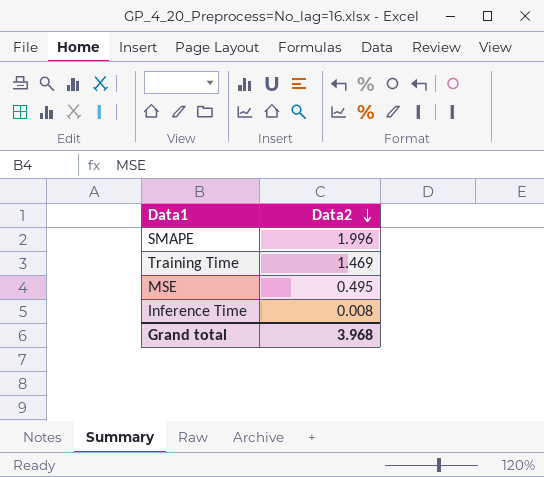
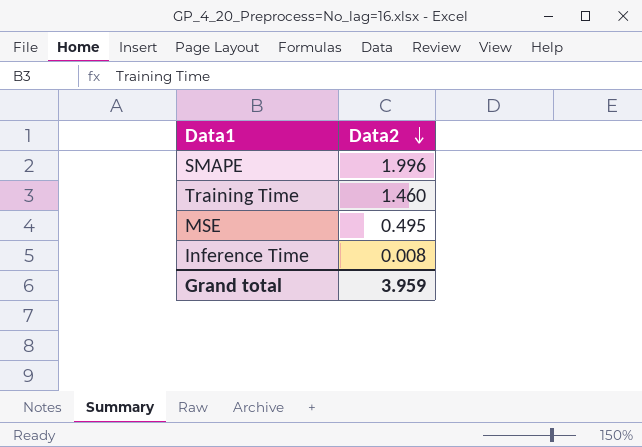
Training Time | Data2: 1.469 -> 1.460
Grand total | Data2: 3.968 -> 3.959

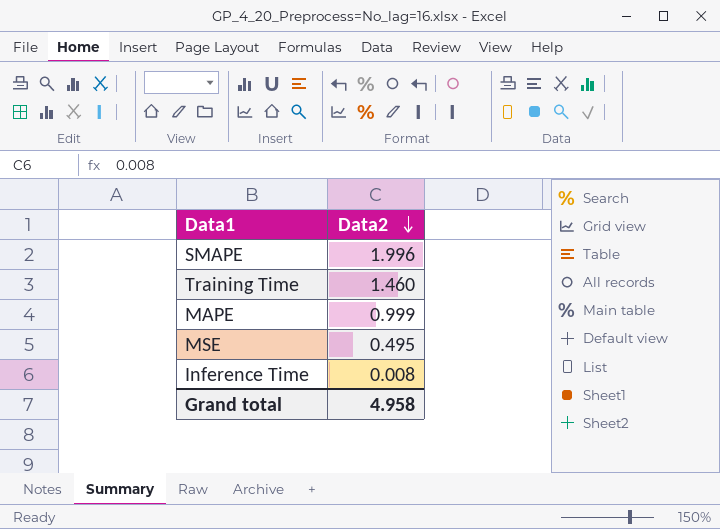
row MAPE: none -> 0.999
Grand total | Data2: 3.959 -> 4.958

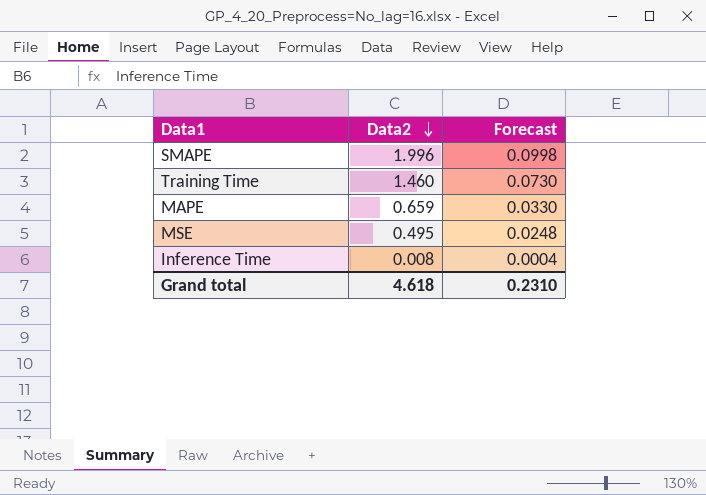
column Forecast | formula: none -> [Data2] * 0.05
MAPE | Data2: 0.999 -> 0.659
Grand total | Data2: 4.958 -> 4.618

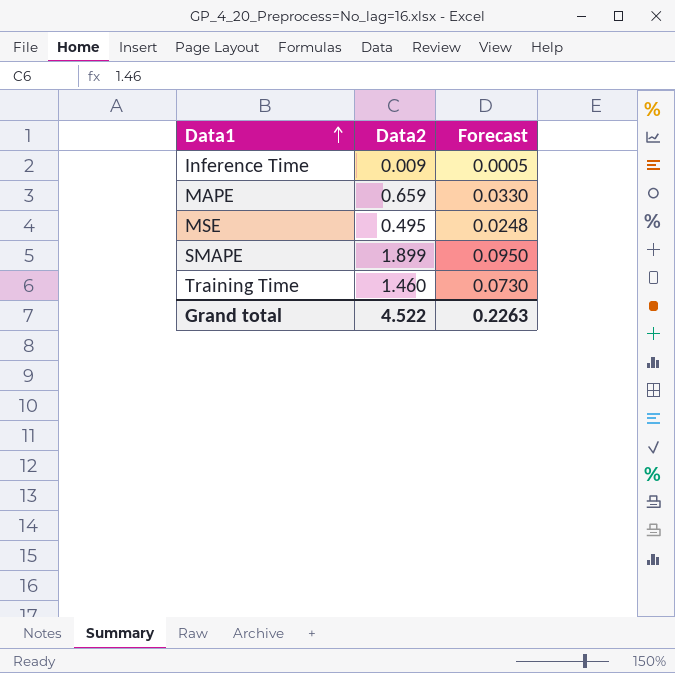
row order: Data2 descending -> Data1 ascending
Inference Time | Data2: 0.008 -> 0.009
Inference Time | Forecast: 0.0004 -> 0.0005
SMAPE | Data2: 1.996 -> 1.899
SMAPE | Forecast: 0.0998 -> 0.0950
Grand total | Data2: 4.618 -> 4.522
Grand total | Forecast: 0.2310 -> 0.2263

